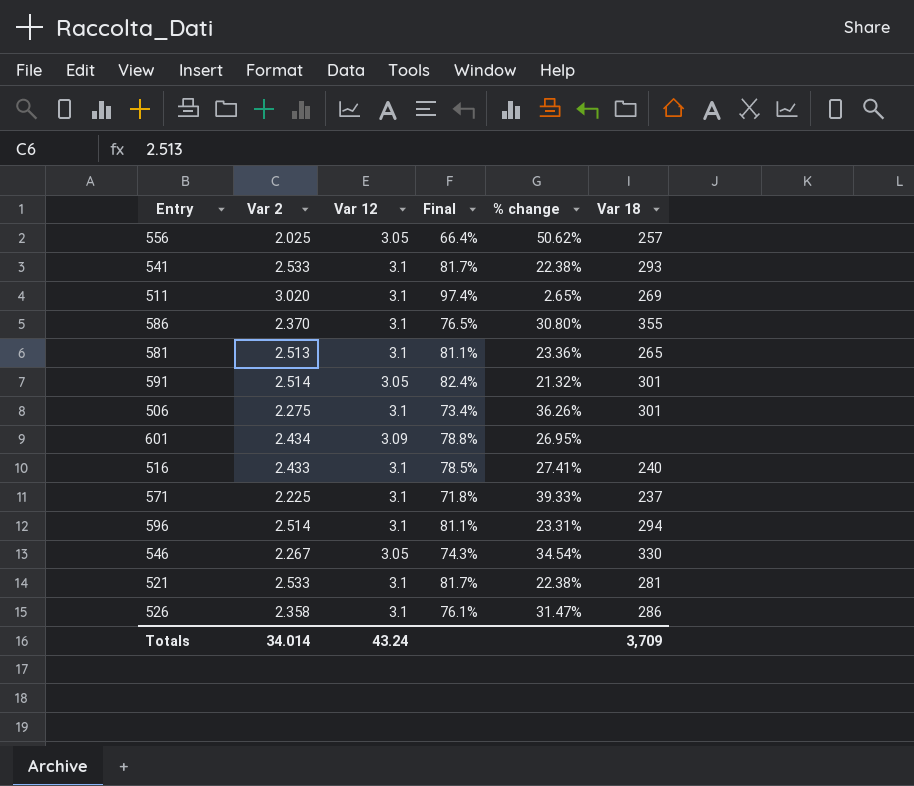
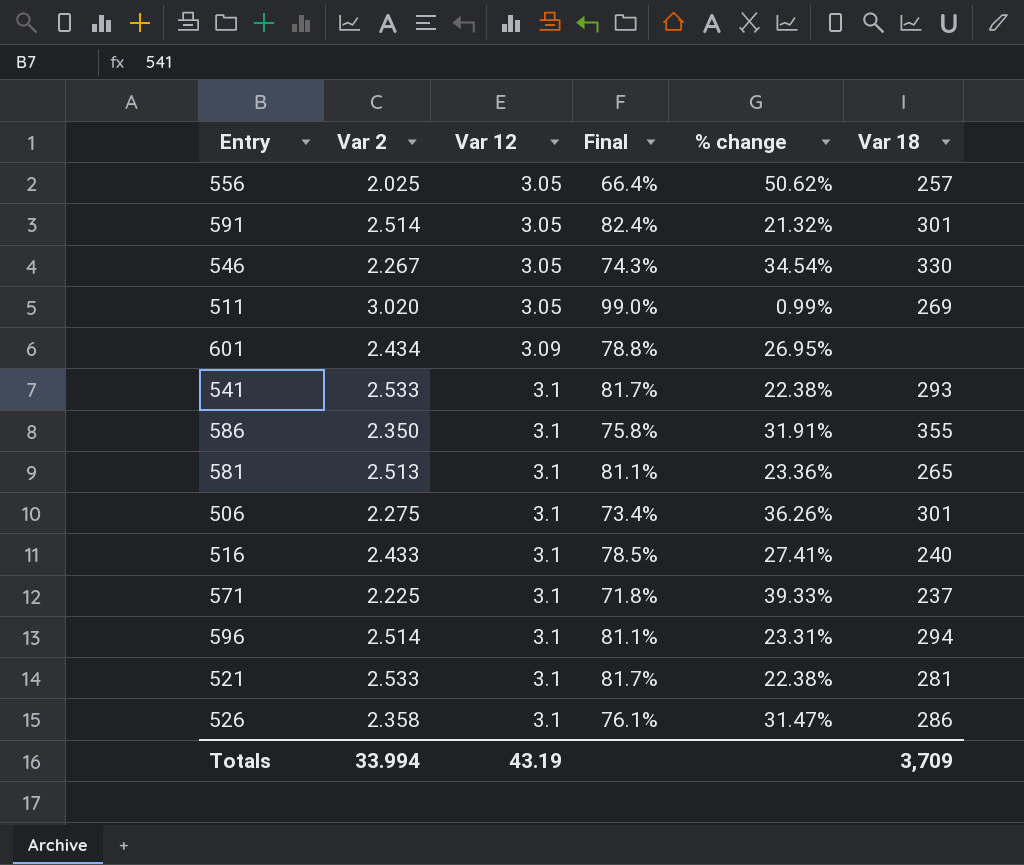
row order: none -> Var 12 ascending
511 | Var 12: 3.1 -> 3.05
511 | Final: 97.4% -> 99.0%
511 | % change: 2.65% -> 0.99%
586 | Var 2: 2.370 -> 2.350
586 | Final: 76.5% -> 75.8%
586 | % change: 30.80% -> 31.91%
Totals | Var 2: 34.014 -> 33.994
Totals | Var 12: 43.24 -> 43.19

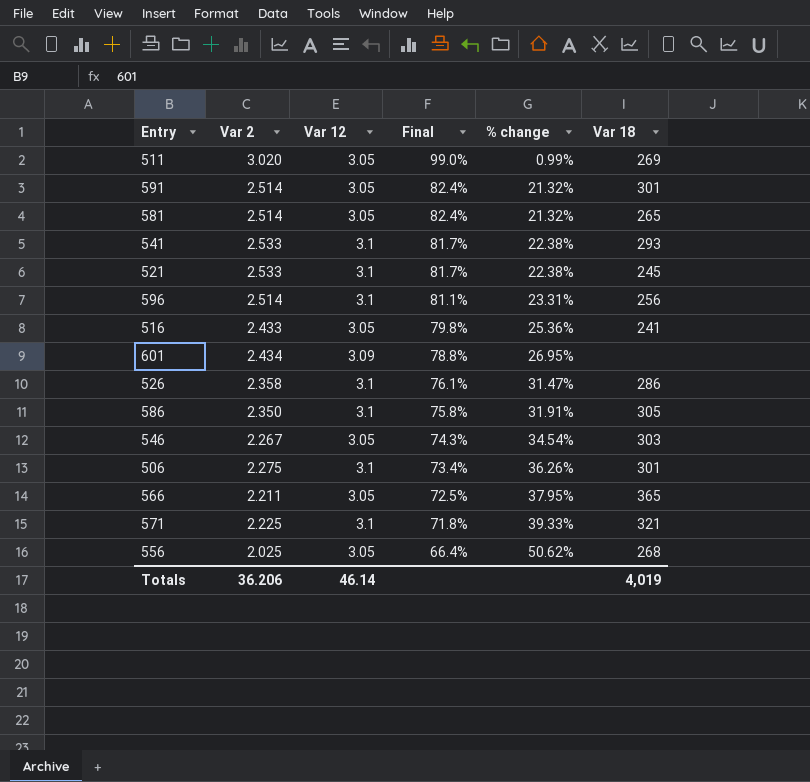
row order: Var 12 ascending -> Final descending
581 | Var 2: 2.513 -> 2.514
581 | Var 12: 3.1 -> 3.05
581 | Final: 81.1% -> 82.4%
581 | % change: 23.36% -> 21.32%
521 | Var 18: 281 -> 245
596 | Var 18: 294 -> 256
516 | Var 12: 3.1 -> 3.05
516 | Final: 78.5% -> 79.8%
516 | % change: 27.41% -> 25.36%
516 | Var 18: 240 -> 241
586 | Var 18: 355 -> 305
546 | Var 18: 330 -> 303
row 566: none -> 2.211 | 3.05 | 72.5% | 37.95% | 365
571 | Var 18: 237 -> 321
556 | Var 18: 257 -> 268
Totals | Var 2: 33.994 -> 36.206
Totals | Var 12: 43.19 -> 46.14
Totals | Var 18: 3,709 -> 4,019

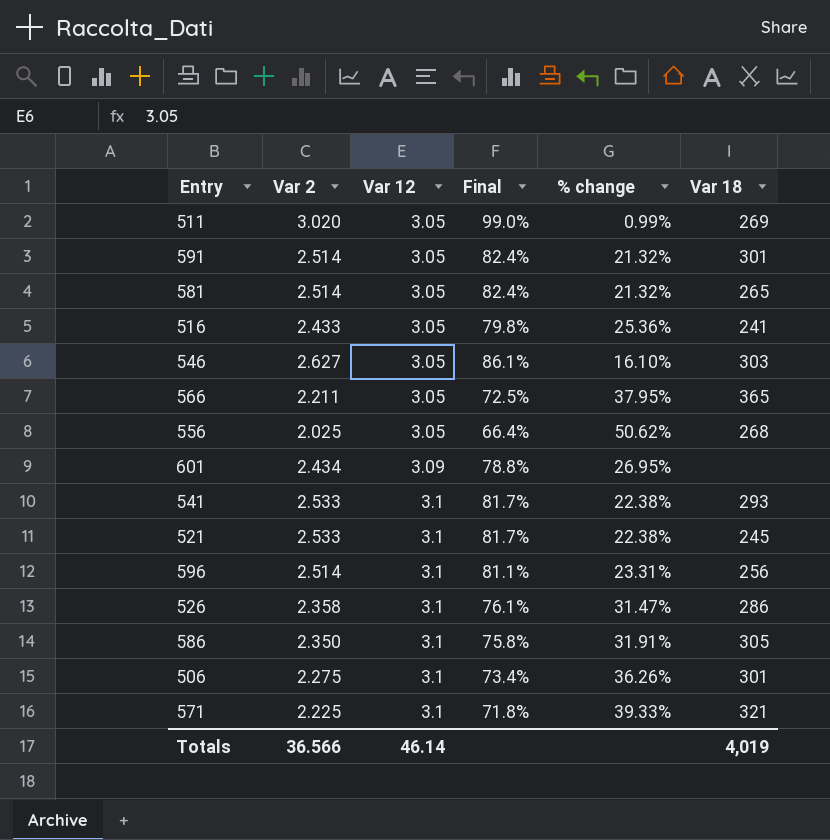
row order: Final descending -> Var 12 ascending
546 | Var 2: 2.267 -> 2.627
546 | Final: 74.3% -> 86.1%
546 | % change: 34.54% -> 16.10%
Totals | Var 2: 36.206 -> 36.566

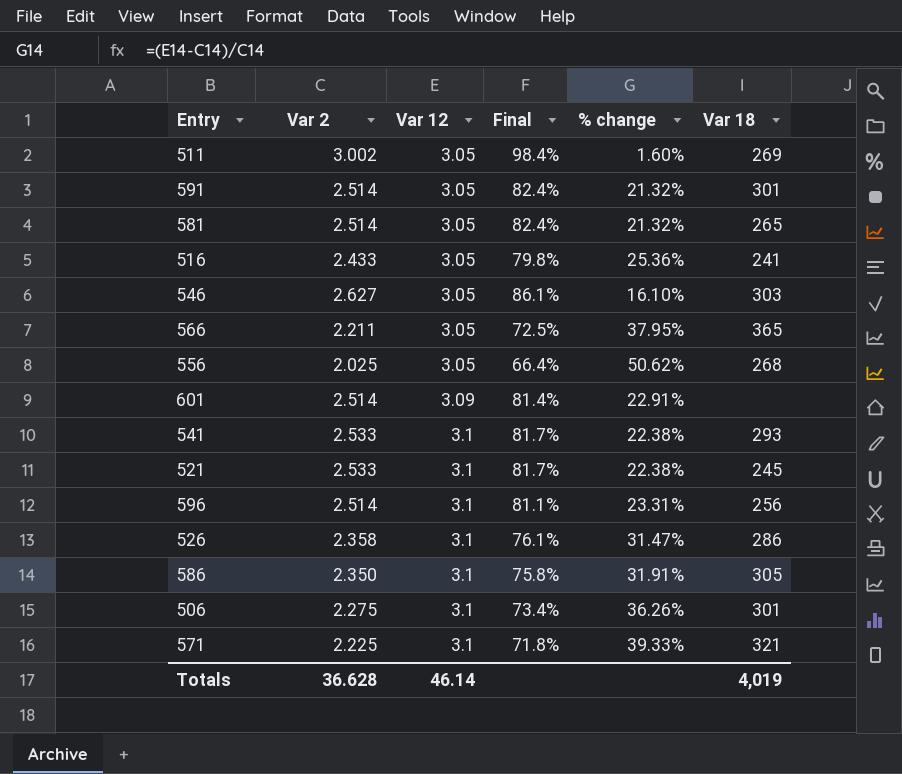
511 | Var 2: 3.020 -> 3.002
511 | Final: 99.0% -> 98.4%
511 | % change: 0.99% -> 1.60%
601 | Var 2: 2.434 -> 2.514
601 | Final: 78.8% -> 81.4%
601 | % change: 26.95% -> 22.91%
Totals | Var 2: 36.566 -> 36.628

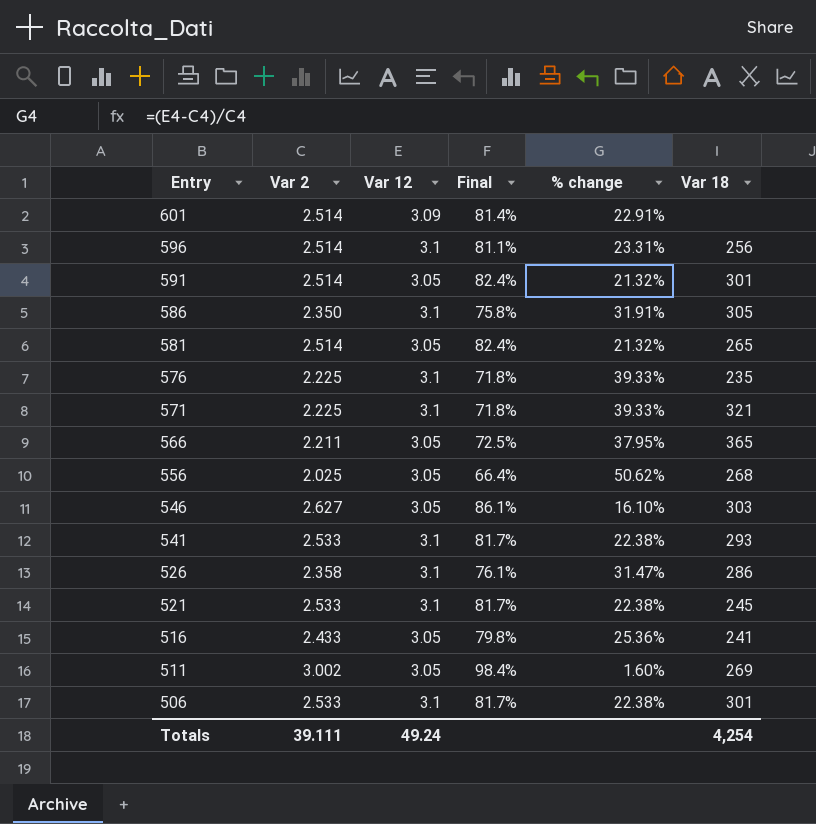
row order: Var 12 ascending -> Entry descending
row 576: none -> 2.225 | 3.1 | 71.8% | 39.33% | 235
506 | Var 2: 2.275 -> 2.533
506 | Final: 73.4% -> 81.7%
506 | % change: 36.26% -> 22.38%
Totals | Var 2: 36.628 -> 39.111
Totals | Var 12: 46.14 -> 49.24
Totals | Var 18: 4,019 -> 4,254

